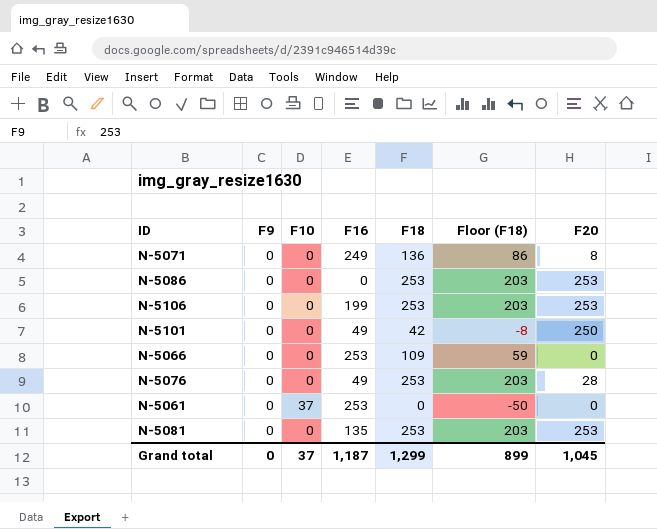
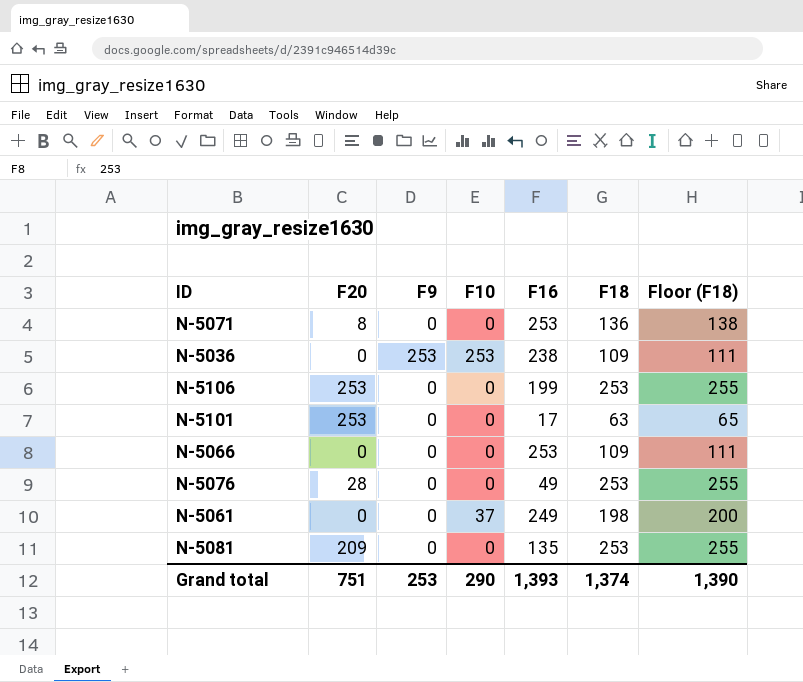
column F20 | position: 7 -> 2
column Floor (F18) | formula: [F18] - 50 -> [F18] + 2
row N-5086: 0 | 0 | 0 | 253 | 203 | 253 -> none
N-5071 | F16: 249 -> 253
row N-5036: none -> 0 | 253 | 253 | 238 | 109 | 111
N-5101 | F20: 250 -> 253
N-5101 | F16: 49 -> 17
N-5101 | F18: 42 -> 63
N-5061 | F16: 253 -> 249
N-5061 | F18: 0 -> 198
N-5081 | F20: 253 -> 209
Grand total | F20: 1,045 -> 751
Grand total | F9: 0 -> 253
Grand total | F10: 37 -> 290
Grand total | F16: 1,187 -> 1,393
Grand total | F18: 1,299 -> 1,374
Grand total | Floor (F18): 899 -> 1,390

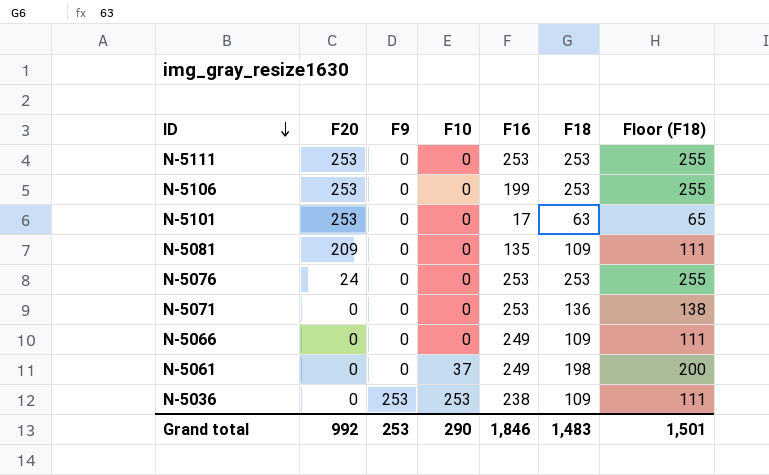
row order: none -> ID descending
row N-5111: none -> 253 | 0 | 0 | 253 | 253 | 255
N-5081 | F18: 253 -> 109
N-5081 | Floor (F18): 255 -> 111
N-5076 | F20: 28 -> 24
N-5076 | F16: 49 -> 253
N-5071 | F20: 8 -> 0
N-5066 | F16: 253 -> 249
Grand total | F20: 751 -> 992
Grand total | F16: 1,393 -> 1,846
Grand total | F18: 1,374 -> 1,483
Grand total | Floor (F18): 1,390 -> 1,501

